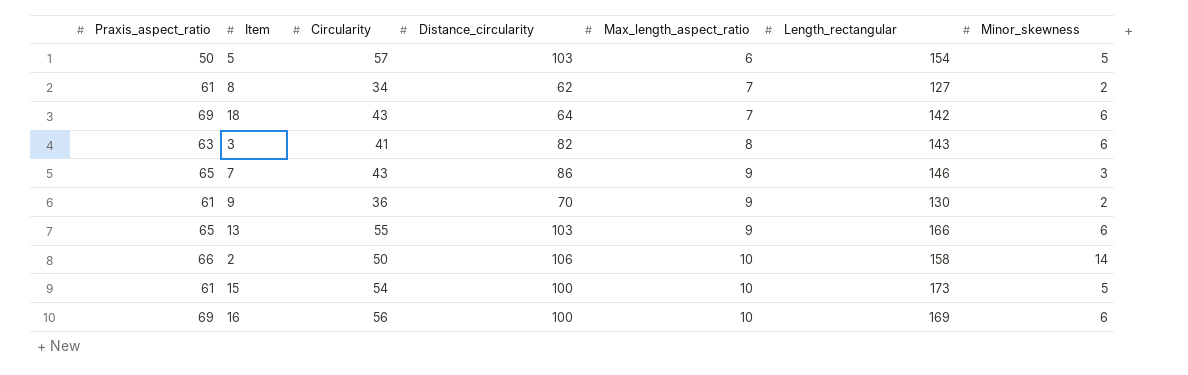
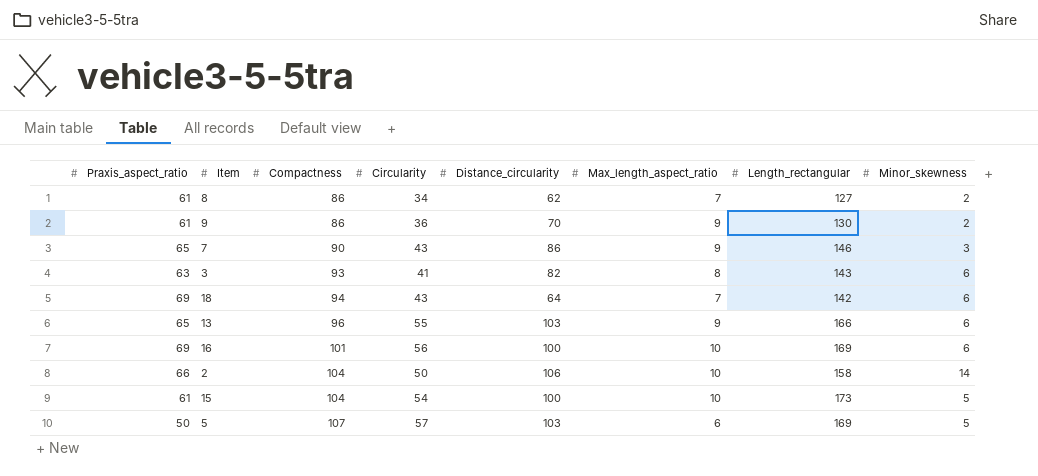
row order: Max_length_aspect_ratio ascending -> Compactness ascending
column Compactness | position: none -> 3
5 | Length_rectangular: 154 -> 169

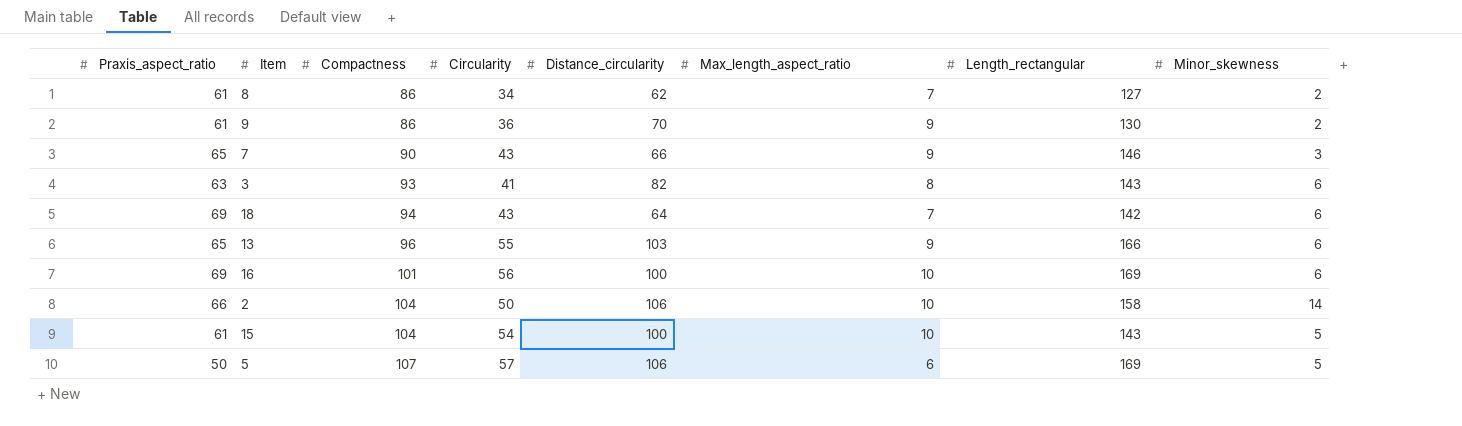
7 | Distance_circularity: 86 -> 66
15 | Length_rectangular: 173 -> 143
5 | Distance_circularity: 103 -> 106

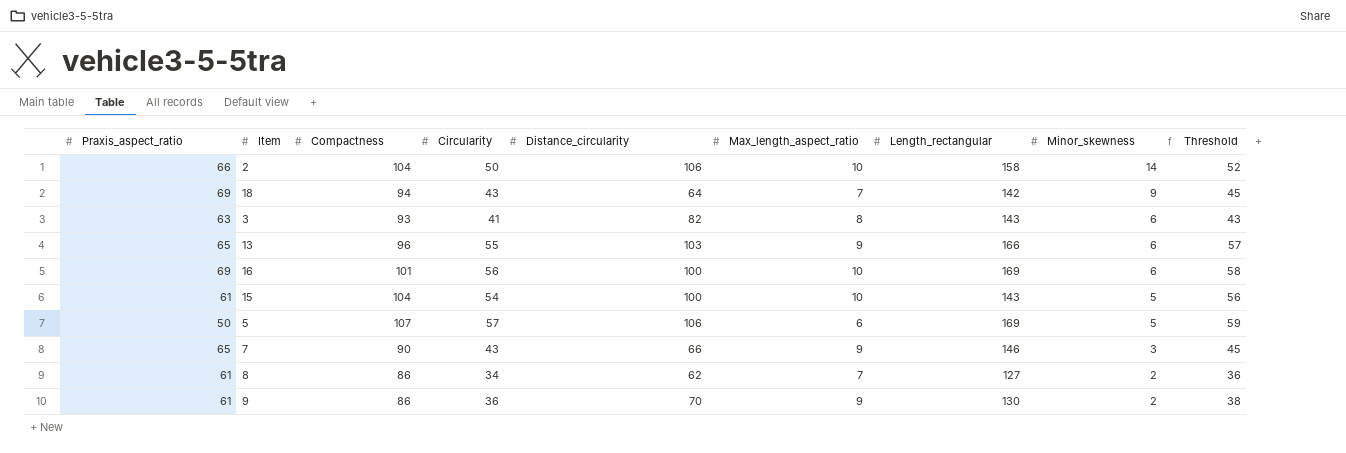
row order: Compactness ascending -> Minor_skewness descending
column Threshold | formula: none -> [Circularity] + 2
18 | Minor_skewness: 6 -> 9

